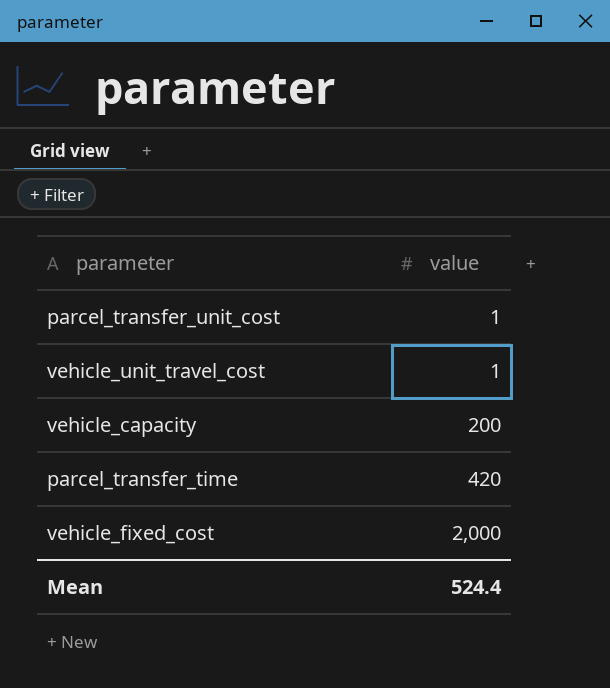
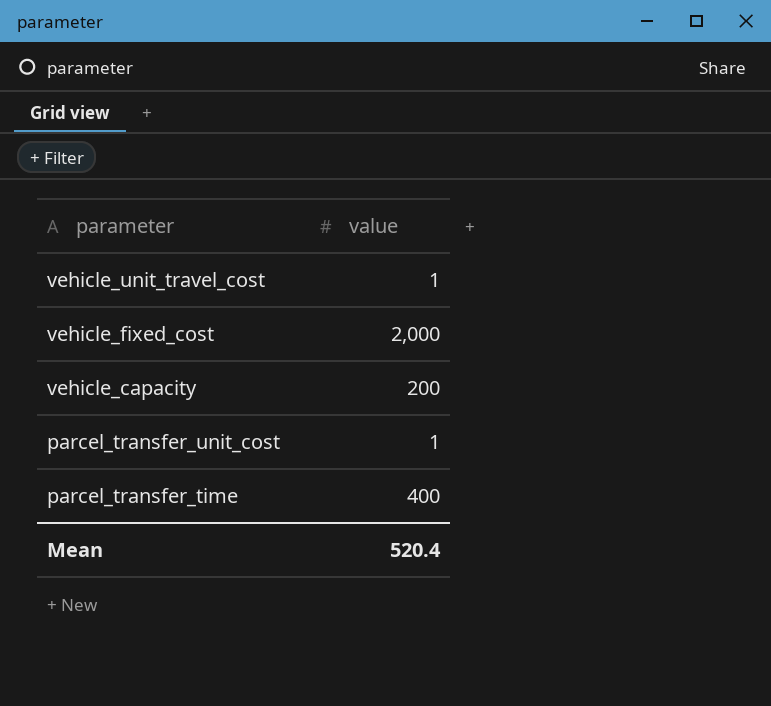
row order: value ascending -> parameter descending
parcel_transfer_time | value: 420 -> 400
Mean | value: 524.4 -> 520.4

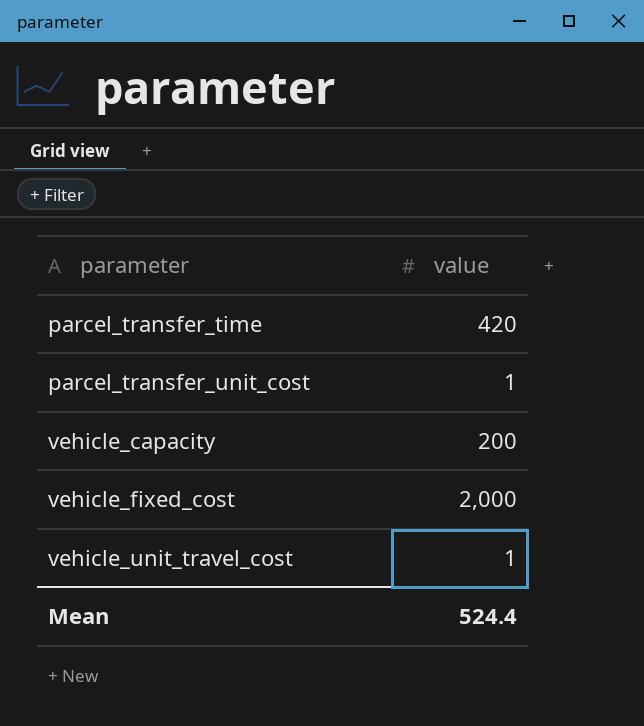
row order: parameter descending -> parameter ascending
parcel_transfer_time | value: 400 -> 420
Mean | value: 520.4 -> 524.4

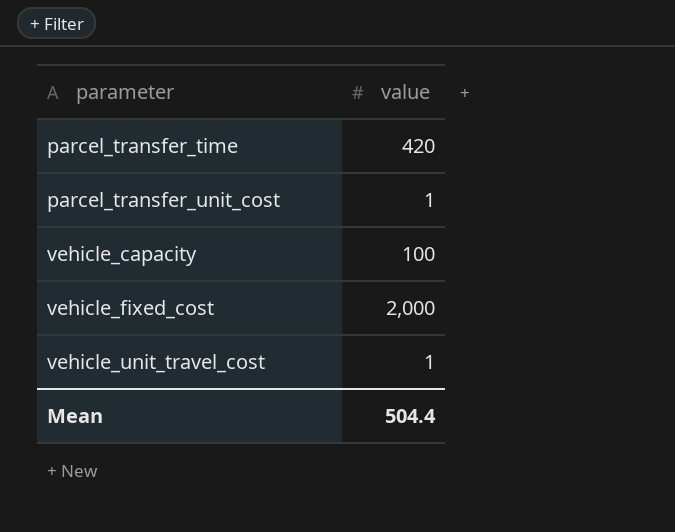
vehicle_capacity | value: 200 -> 100
Mean | value: 524.4 -> 504.4

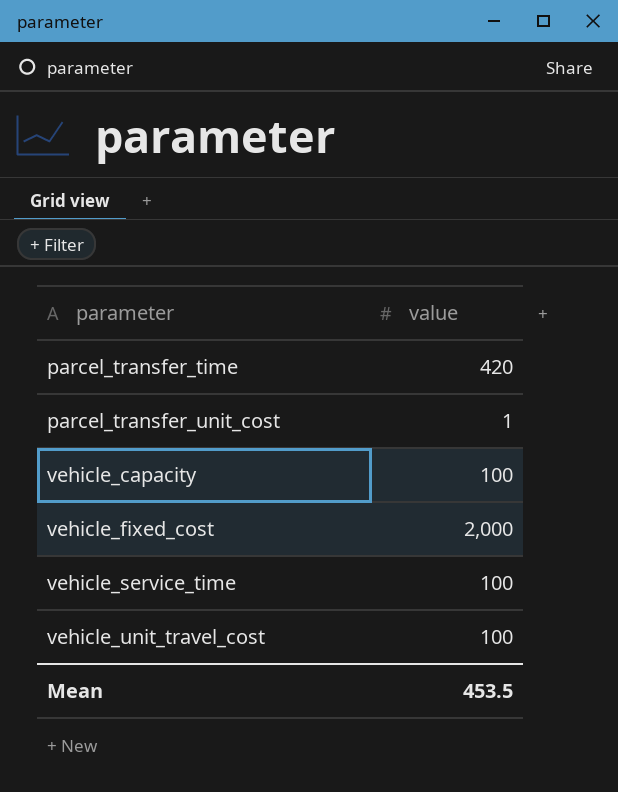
row vehicle_service_time: none -> 100
vehicle_unit_travel_cost | value: 1 -> 100
Mean | value: 504.4 -> 453.5

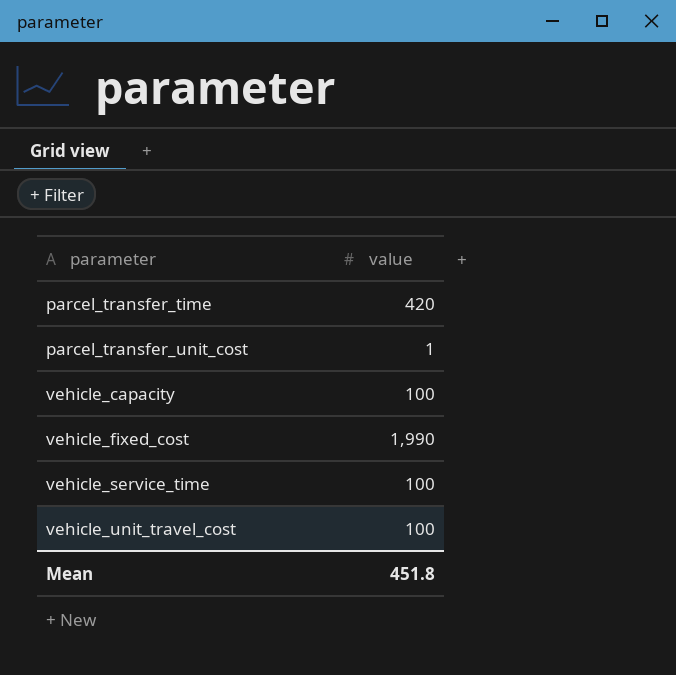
vehicle_fixed_cost | value: 2,000 -> 1,990
Mean | value: 453.5 -> 451.8

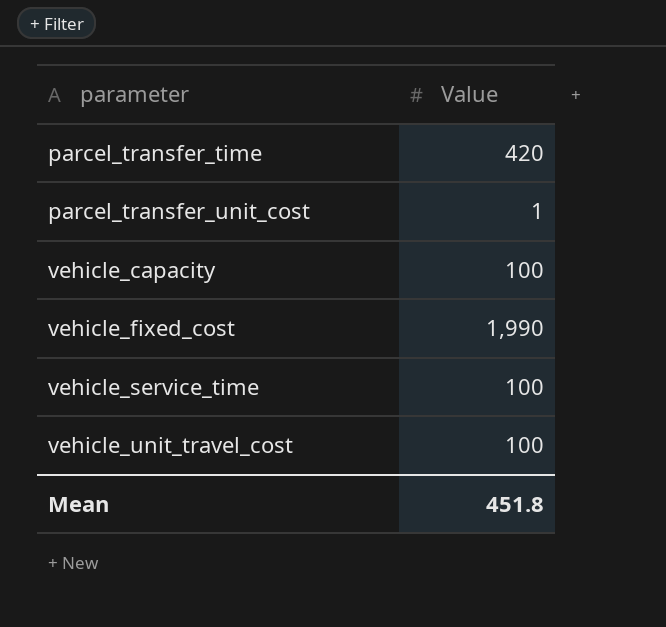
column name: value -> Value

